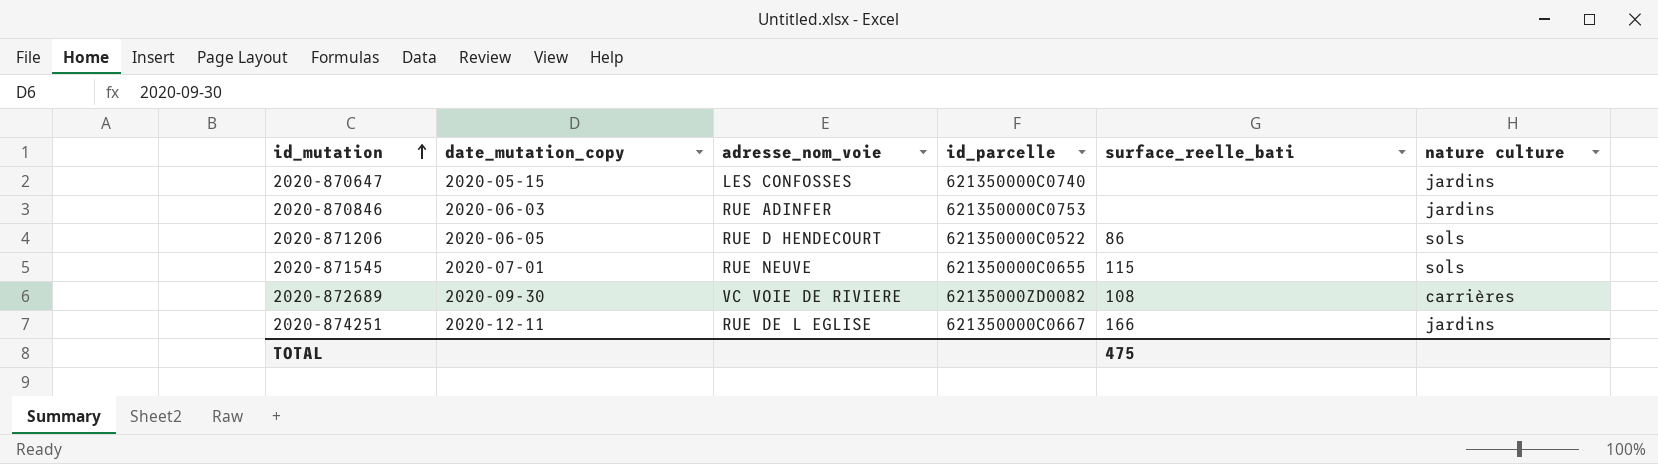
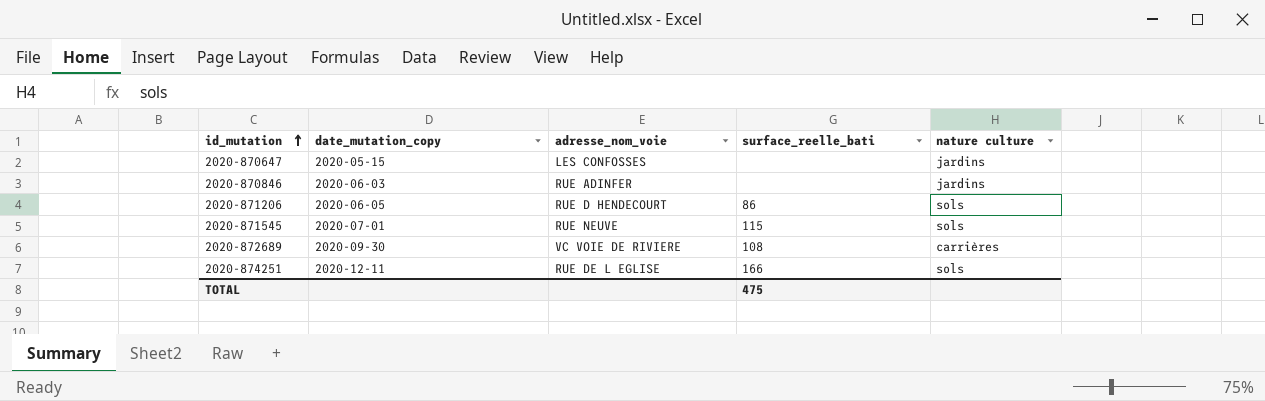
column id_parcelle | position: 4 -> none
2020-874251 | nature culture: jardins -> sols

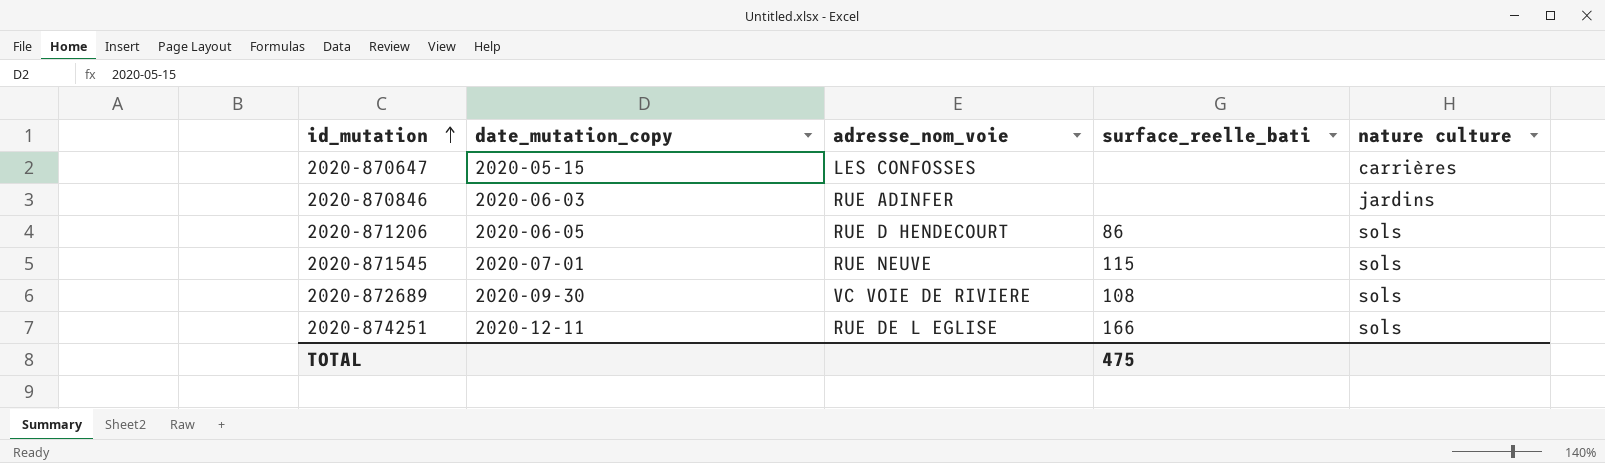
2020-870647 | nature culture: jardins -> carrières
2020-872689 | nature culture: carrières -> sols

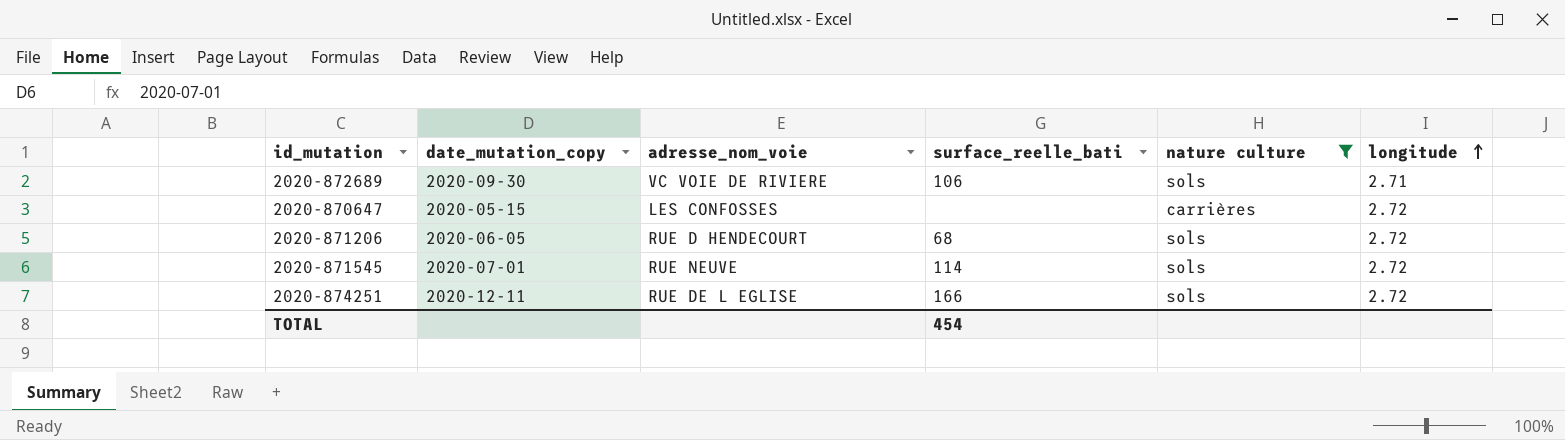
filter: none -> nature culture != jardins
row order: id_mutation ascending -> longitude ascending
column longitude | position: none -> 6
2020-872689 | surface_reelle_bati: 108 -> 106
2020-871206 | surface_reelle_bati: 86 -> 68
2020-871545 | surface_reelle_bati: 115 -> 114
TOTAL | surface_reelle_bati: 475 -> 454

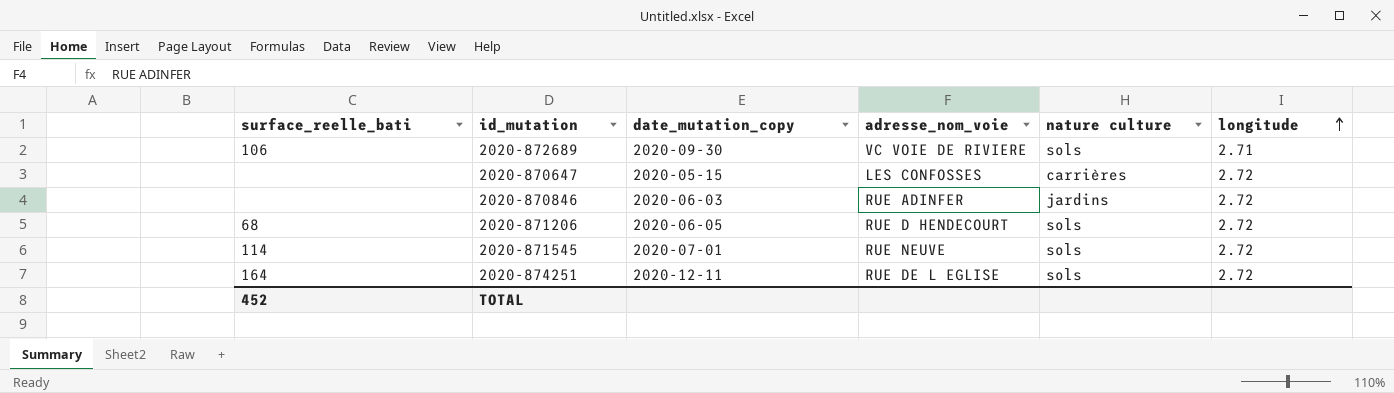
filter: nature culture != jardins -> none
column surface_reelle_bati | position: 4 -> 1
2020-874251 | surface_reelle_bati: 166 -> 164
TOTAL | surface_reelle_bati: 454 -> 452

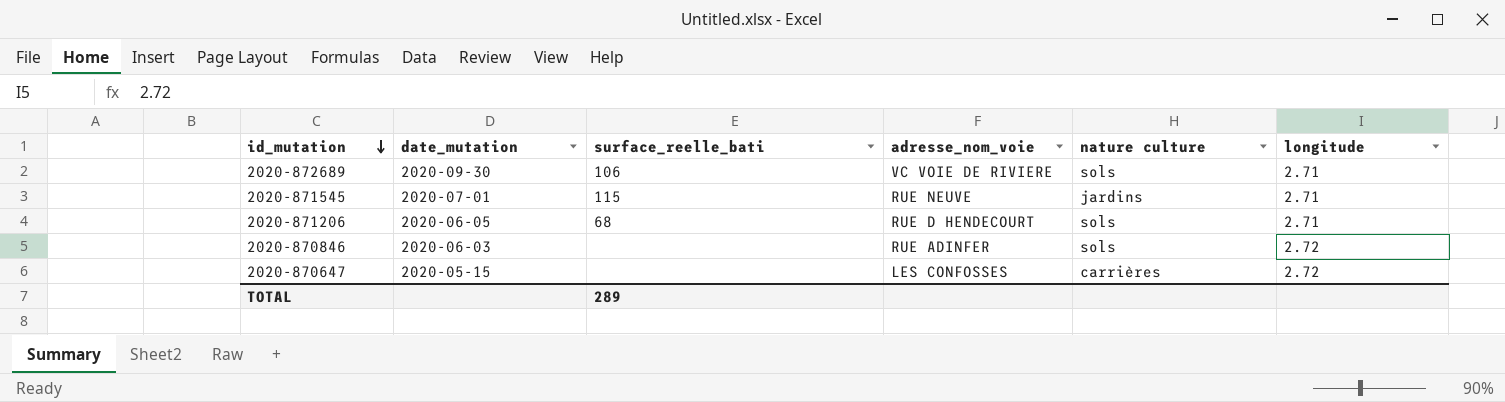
row order: longitude ascending -> id_mutation descending
column name: date_mutation_copy -> date_mutation
column surface_reelle_bati | position: 1 -> 3
row 2020-874251: 164 | 2020-12-11 | RUE DE L EGLISE | sols | 2.72 -> none
2020-871545 | surface_reelle_bati: 114 -> 115
2020-871545 | nature culture: sols -> jardins
2020-871545 | longitude: 2.72 -> 2.71
2020-871206 | longitude: 2.72 -> 2.71
2020-870846 | nature culture: jardins -> sols
TOTAL | surface_reelle_bati: 452 -> 289

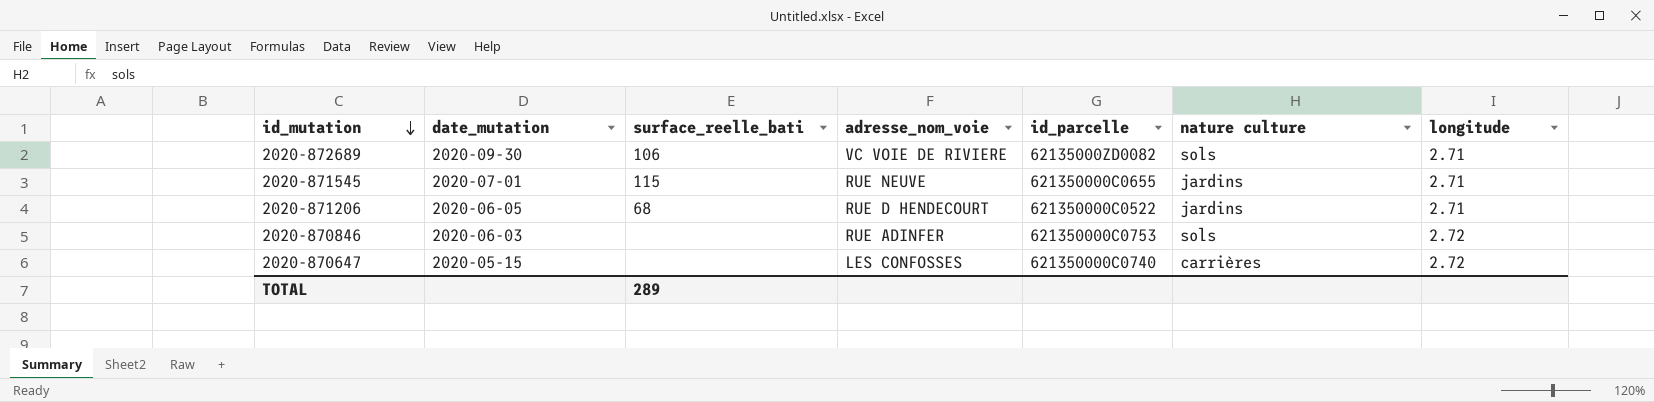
column id_parcelle | position: none -> 5
2020-871206 | nature culture: sols -> jardins

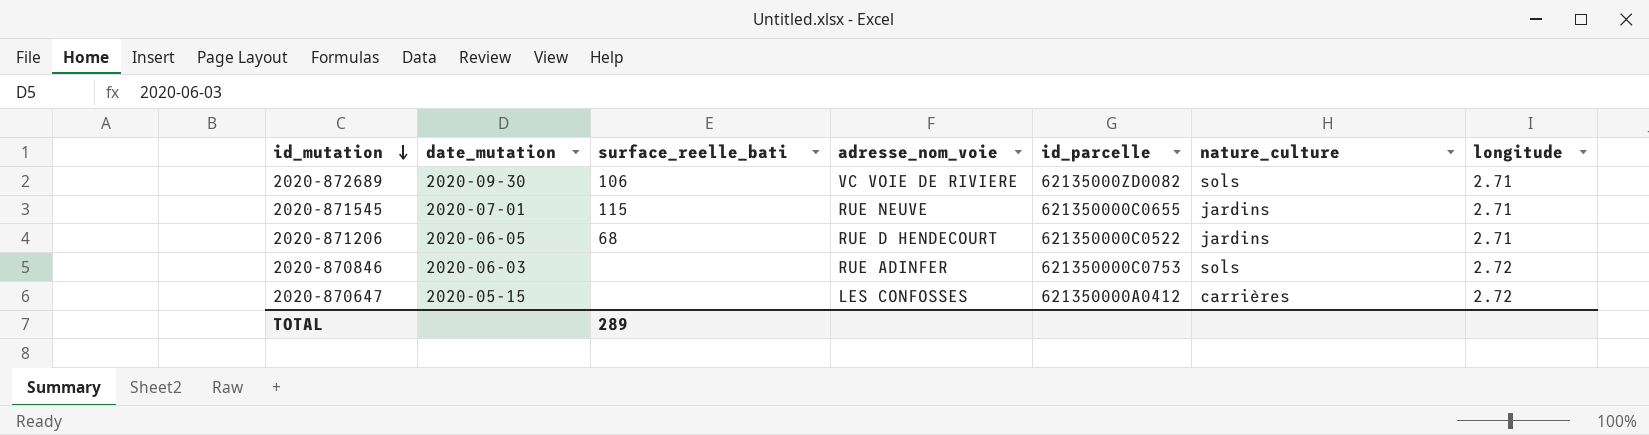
column name: nature culture -> nature_culture
2020-870647 | id_parcelle: 621350000C0740 -> 621350000A0412

